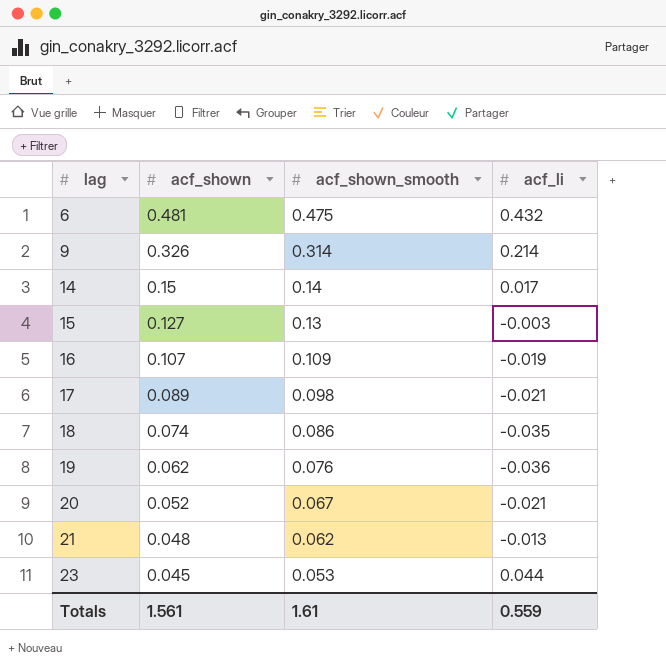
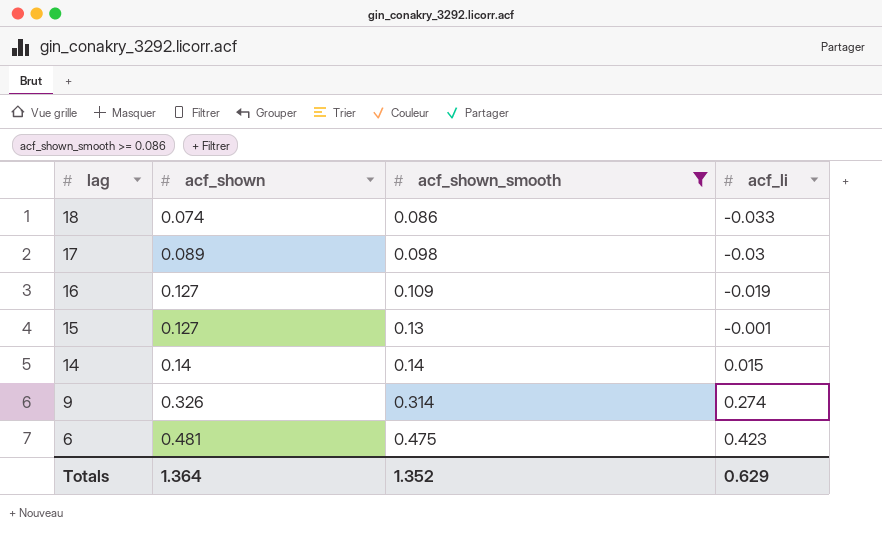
filter: none -> acf_shown_smooth >= 0.086
row order: lag ascending -> lag descending
18 | acf_li: -0.035 -> -0.033
17 | acf_li: -0.021 -> -0.03
16 | acf_shown: 0.107 -> 0.127
15 | acf_li: -0.003 -> -0.001
14 | acf_shown: 0.15 -> 0.14
14 | acf_li: 0.017 -> 0.015
9 | acf_li: 0.214 -> 0.274
6 | acf_li: 0.432 -> 0.423
Totals | acf_shown: 1.561 -> 1.364
Totals | acf_shown_smooth: 1.61 -> 1.352
Totals | acf_li: 0.559 -> 0.629

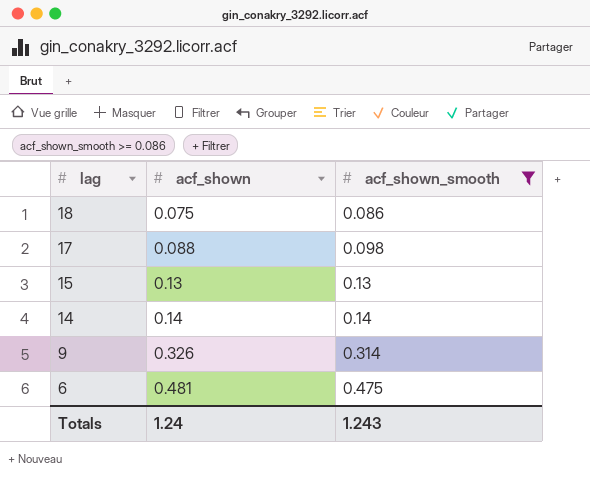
column acf_li | position: 4 -> none
row 16: 0.127 | 0.109 | -0.019 -> none
18 | acf_shown: 0.074 -> 0.075
17 | acf_shown: 0.089 -> 0.088
15 | acf_shown: 0.127 -> 0.13
Totals | acf_shown: 1.364 -> 1.24
Totals | acf_shown_smooth: 1.352 -> 1.243

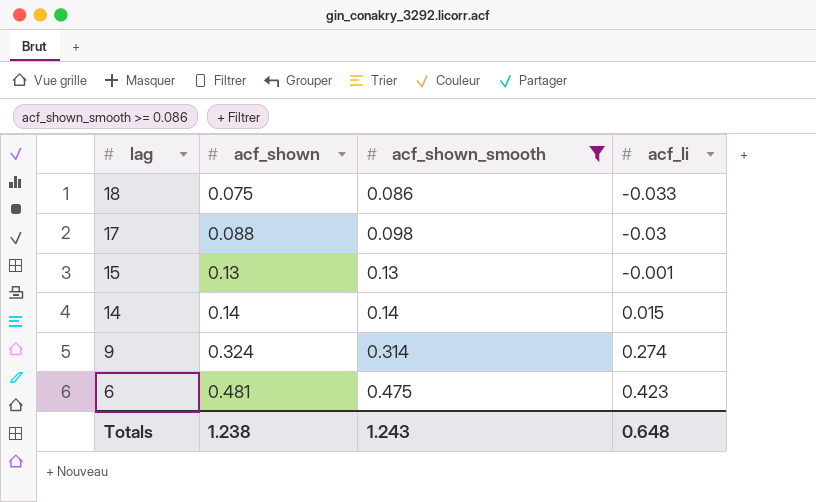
column acf_li | position: none -> 4
9 | acf_shown: 0.326 -> 0.324
Totals | acf_shown: 1.24 -> 1.238

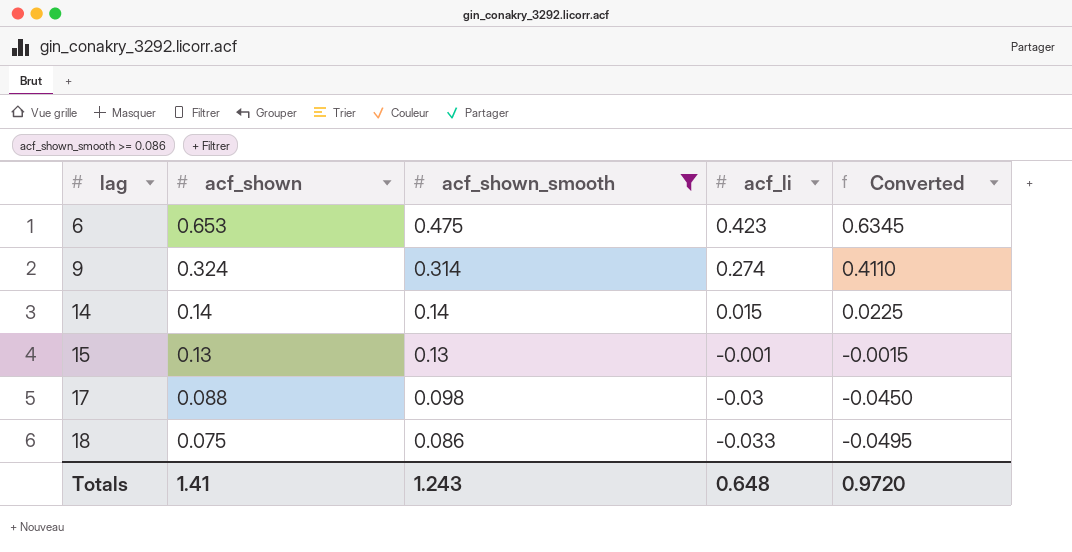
row order: lag descending -> lag ascending
column Converted | formula: none -> [acf_li] * 1.5
6 | acf_shown: 0.481 -> 0.653
Totals | acf_shown: 1.238 -> 1.41

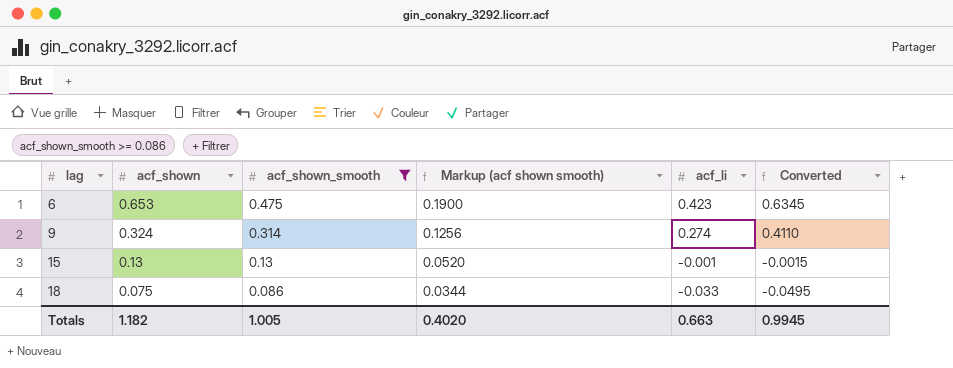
column Markup (acf shown smooth) | formula: none -> [acf_shown_smooth] * 0.4
row 14: 0.14 | 0.14 | 0.015 | 0.0225 -> none
row 17: 0.088 | 0.098 | -0.03 | -0.0450 -> none
Totals | acf_shown: 1.41 -> 1.182
Totals | acf_shown_smooth: 1.243 -> 1.005
Totals | acf_li: 0.648 -> 0.663
Totals | Converted: 0.9720 -> 0.9945

